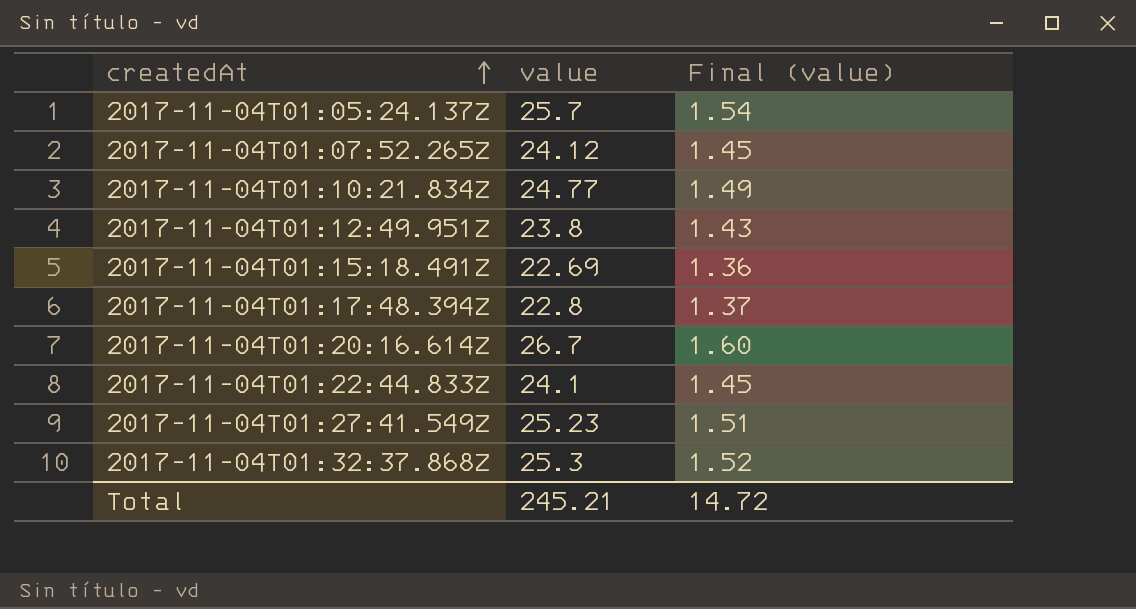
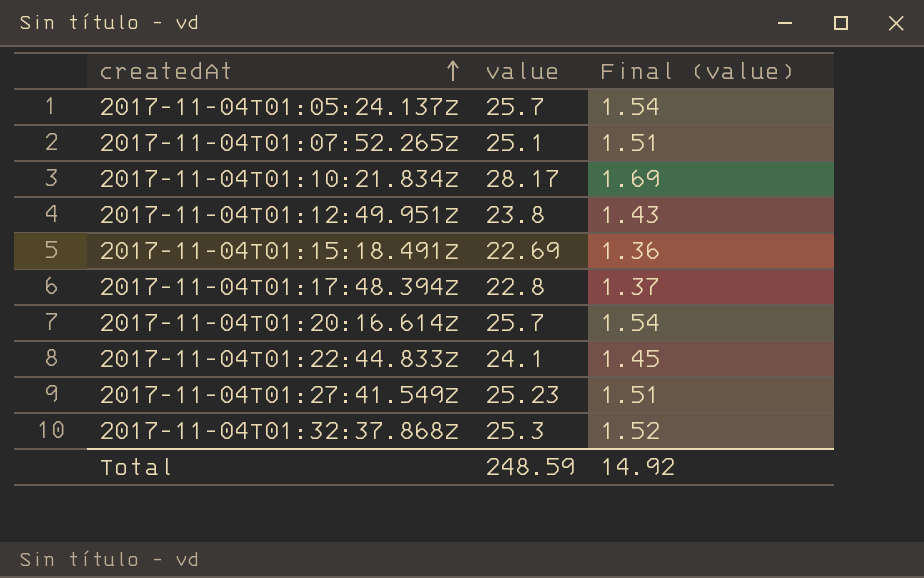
2017-11-04T01:07:52.265Z | value: 24.12 -> 25.1
2017-11-04T01:07:52.265Z | Final (value): 1.45 -> 1.51
2017-11-04T01:10:21.834Z | value: 24.77 -> 28.17
2017-11-04T01:10:21.834Z | Final (value): 1.49 -> 1.69
2017-11-04T01:20:16.614Z | value: 26.7 -> 25.7
2017-11-04T01:20:16.614Z | Final (value): 1.60 -> 1.54
Total | value: 245.21 -> 248.59
Total | Final (value): 14.72 -> 14.92

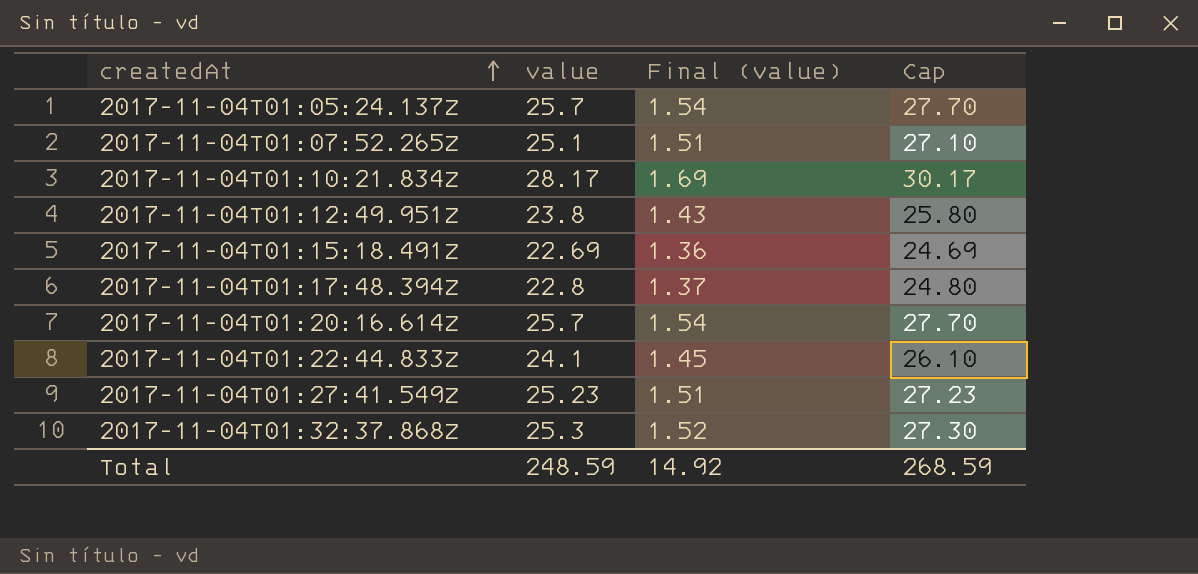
column Cap | formula: none -> [value] + 2

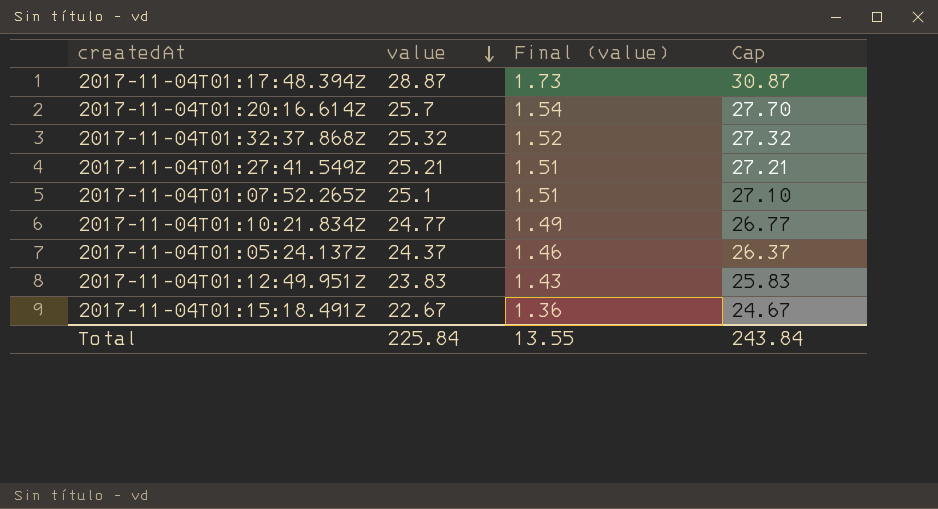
row order: createdAt ascending -> value descending
row 2017-11-04T01:22:44.833Z: 24.1 | 1.45 | 26.10 -> none
2017-11-04T01:17:48.394Z | value: 22.8 -> 28.87
2017-11-04T01:17:48.394Z | Final (value): 1.37 -> 1.73
2017-11-04T01:17:48.394Z | Cap: 24.80 -> 30.87
2017-11-04T01:32:37.868Z | value: 25.3 -> 25.32
2017-11-04T01:32:37.868Z | Cap: 27.30 -> 27.32
2017-11-04T01:27:41.549Z | value: 25.23 -> 25.21
2017-11-04T01:27:41.549Z | Cap: 27.23 -> 27.21
2017-11-04T01:10:21.834Z | value: 28.17 -> 24.77
2017-11-04T01:10:21.834Z | Final (value): 1.69 -> 1.49
2017-11-04T01:10:21.834Z | Cap: 30.17 -> 26.77
2017-11-04T01:05:24.137Z | value: 25.7 -> 24.37
2017-11-04T01:05:24.137Z | Final (value): 1.54 -> 1.46
2017-11-04T01:05:24.137Z | Cap: 27.70 -> 26.37
2017-11-04T01:12:49.951Z | value: 23.8 -> 23.83
2017-11-04T01:12:49.951Z | Cap: 25.80 -> 25.83
2017-11-04T01:15:18.491Z | value: 22.69 -> 22.67
2017-11-04T01:15:18.491Z | Cap: 24.69 -> 24.67
Total | value: 248.59 -> 225.84
Total | Final (value): 14.92 -> 13.55
Total | Cap: 268.59 -> 243.84

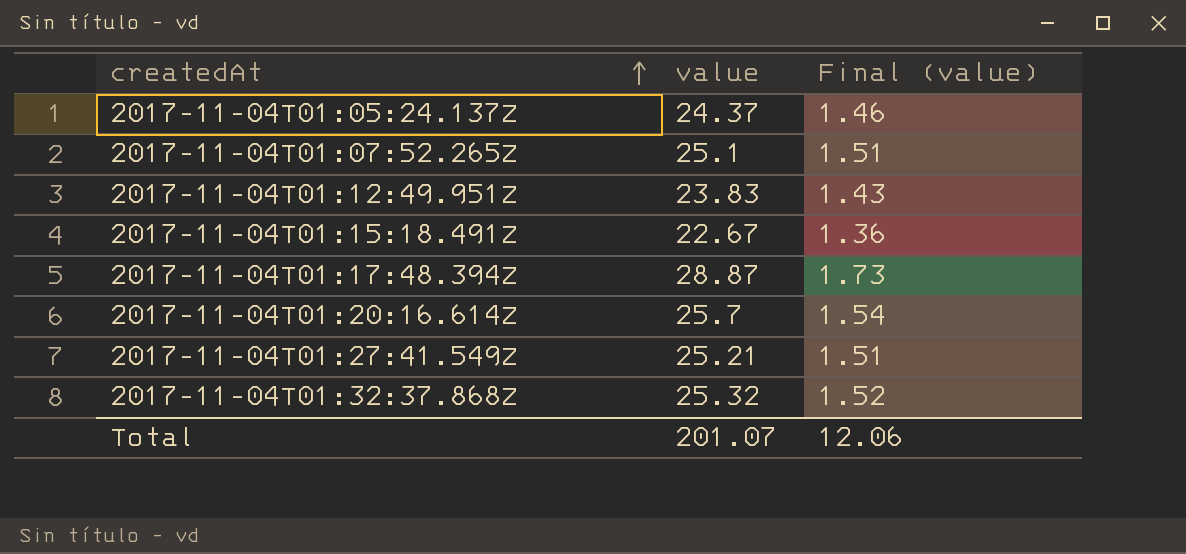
row order: value descending -> createdAt ascending
column Cap | formula: [value] + 2 -> none
row 2017-11-04T01:10:21.834Z: 24.77 | 1.49 | 26.77 -> none
Total | value: 225.84 -> 201.07
Total | Final (value): 13.55 -> 12.06

